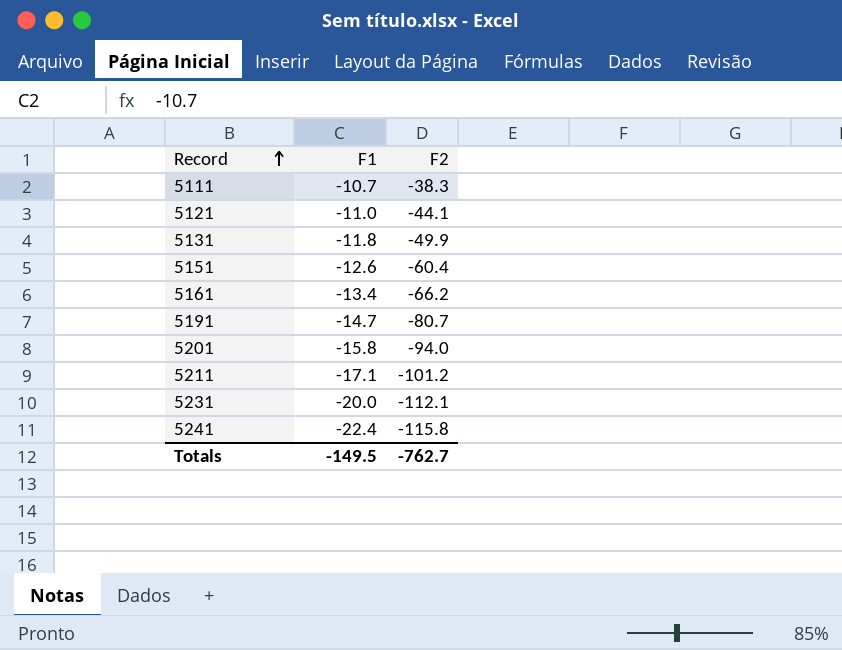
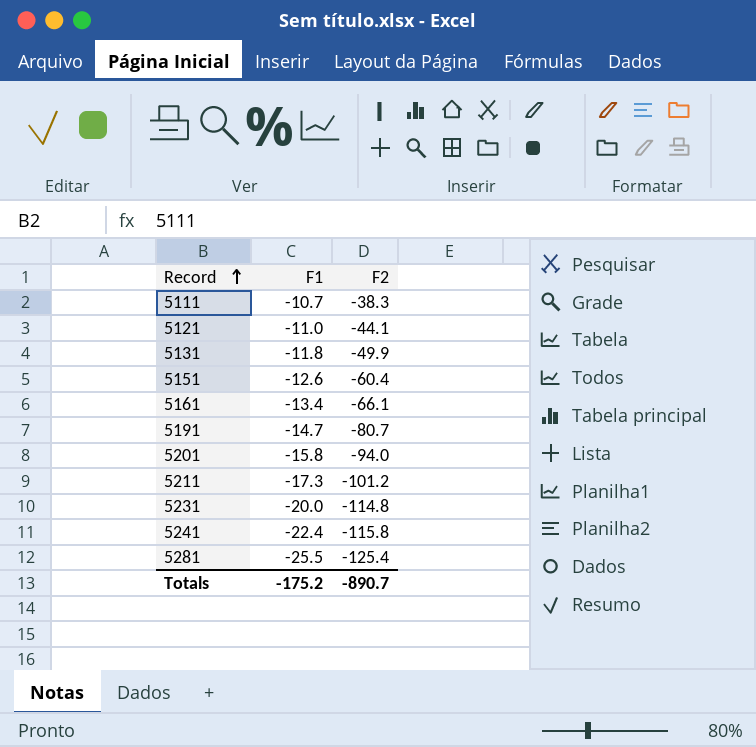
5161 | F2: -66.2 -> -66.1
5211 | F1: -17.1 -> -17.3
5231 | F2: -112.1 -> -114.8
row 5281: none -> -25.5 | -125.4
Totals | F1: -149.5 -> -175.2
Totals | F2: -762.7 -> -890.7

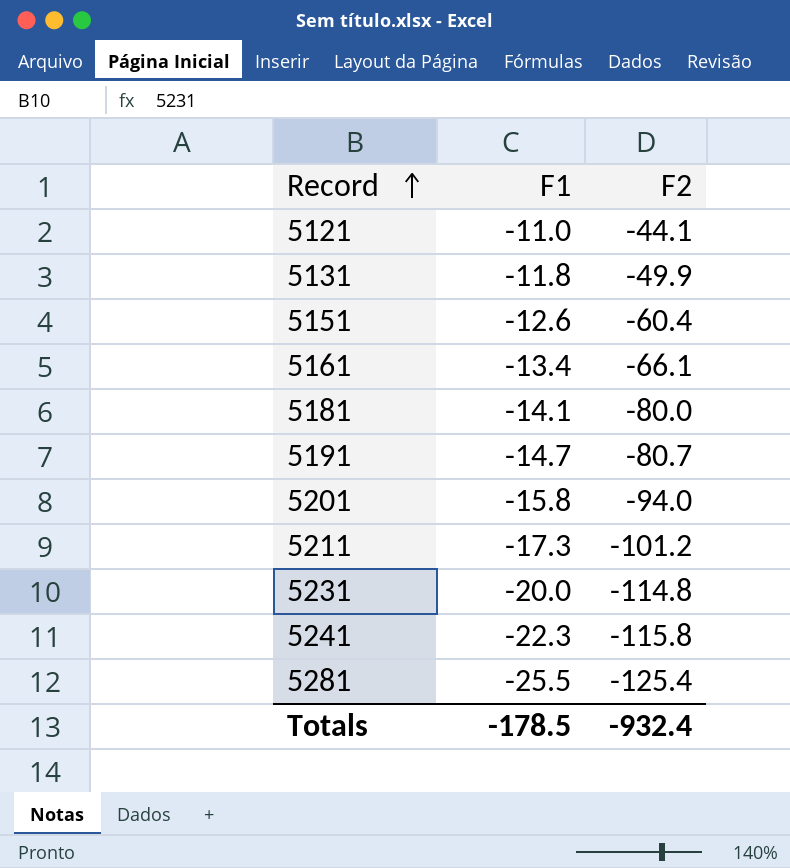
row 5111: -10.7 | -38.3 -> none
row 5181: none -> -14.1 | -80.0
5241 | F1: -22.4 -> -22.3
Totals | F1: -175.2 -> -178.5
Totals | F2: -890.7 -> -932.4

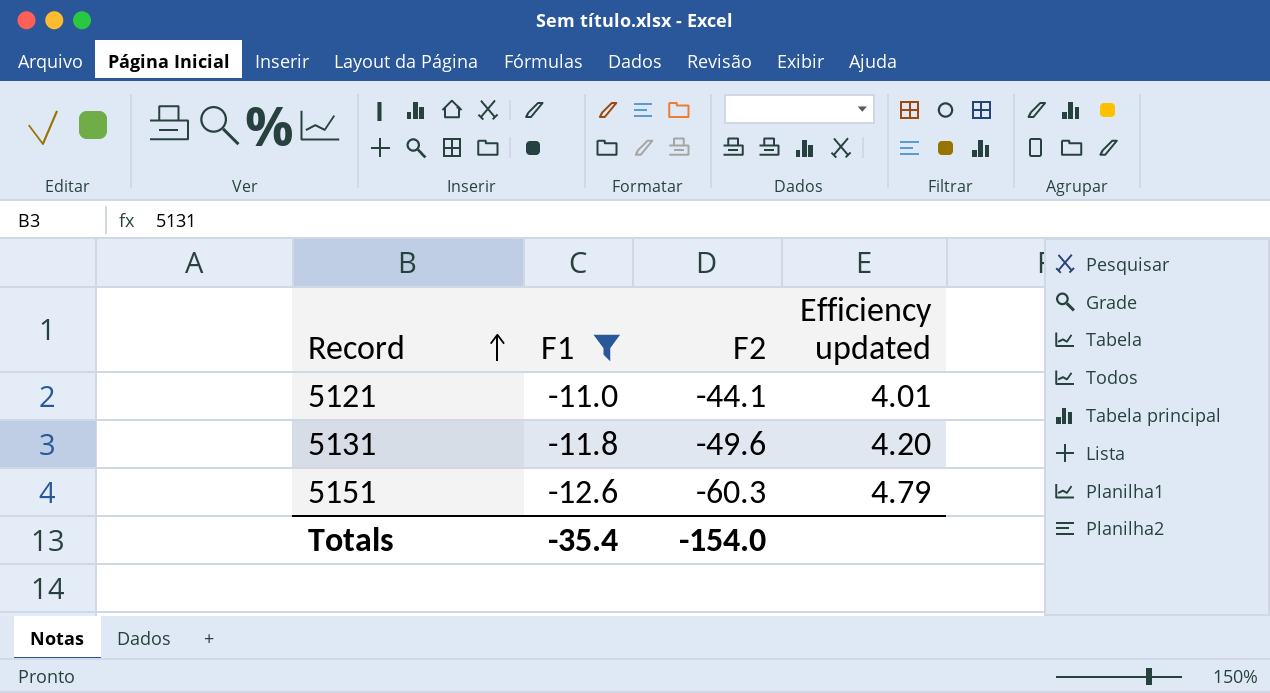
filter: none -> F1 >= -12.6
column Efficiency updated | formula: none -> [F2] / [F1]
5131 | F2: -49.9 -> -49.6
5151 | F2: -60.4 -> -60.3
Totals | F1: -178.5 -> -35.4
Totals | F2: -932.4 -> -154.0

